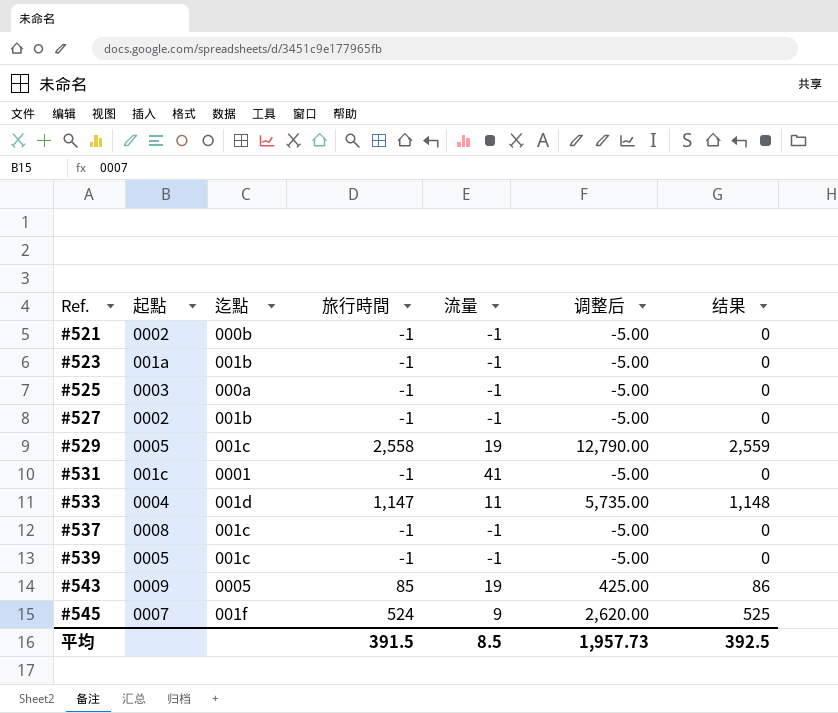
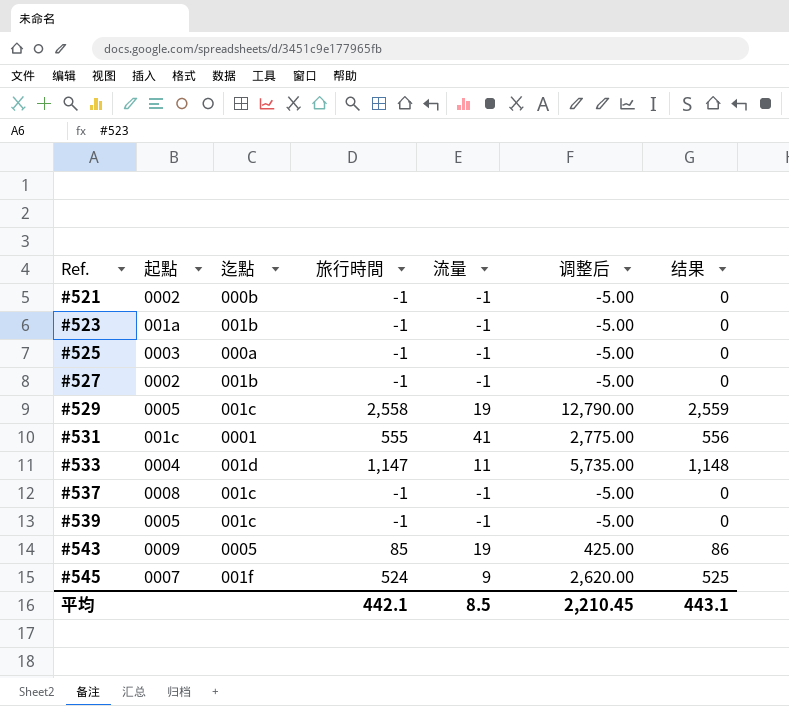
#531 | 旅行時間: -1 -> 555
#531 | 调整后: -5.00 -> 2,775.00
#531 | 结果: 0 -> 556
平均 | 旅行時間: 391.5 -> 442.1
平均 | 调整后: 1,957.73 -> 2,210.45
平均 | 结果: 392.5 -> 443.1

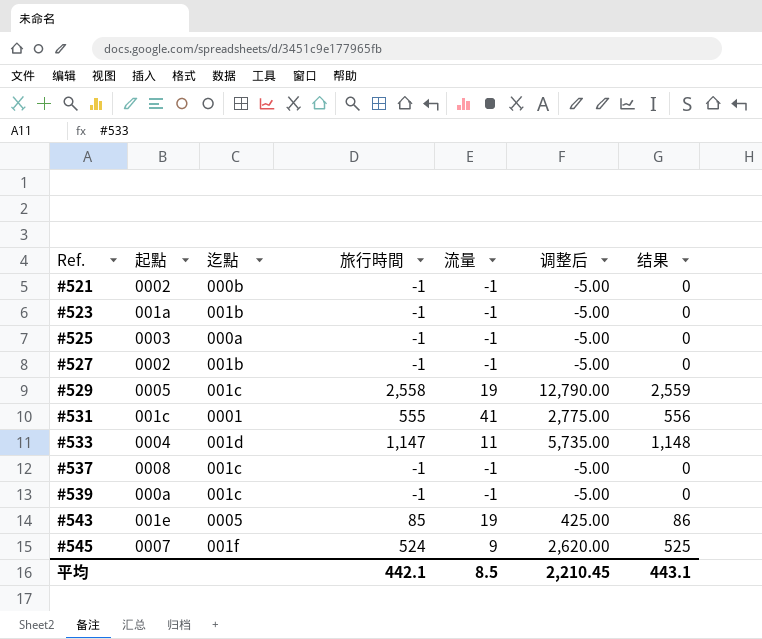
#539 | 起點: 0005 -> 000a
#543 | 起點: 0009 -> 001e

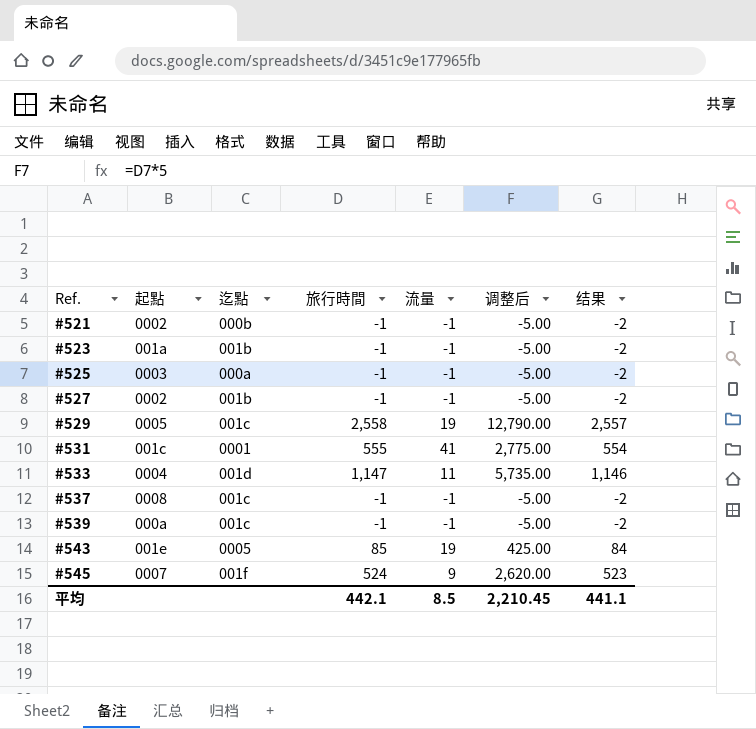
column 结果 | formula: [旅行時間] + 1 -> [旅行時間] - 1
平均 | 结果: 443.1 -> 441.1

